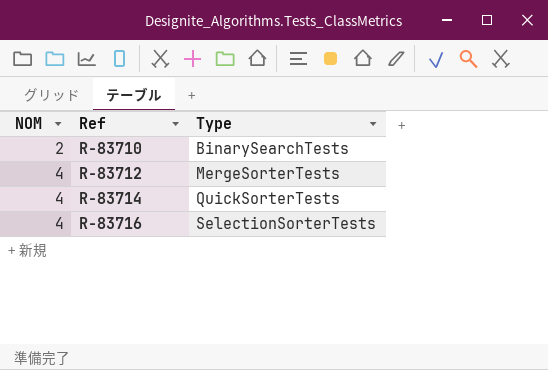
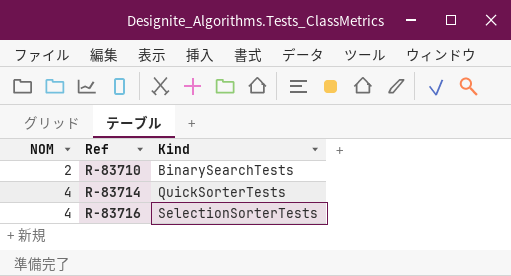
column name: Type -> Kind
row R-83712: 4 | MergeSorterTests -> none

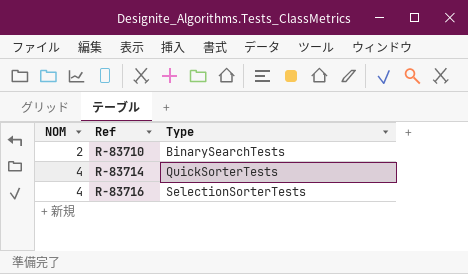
column name: Kind -> Type

